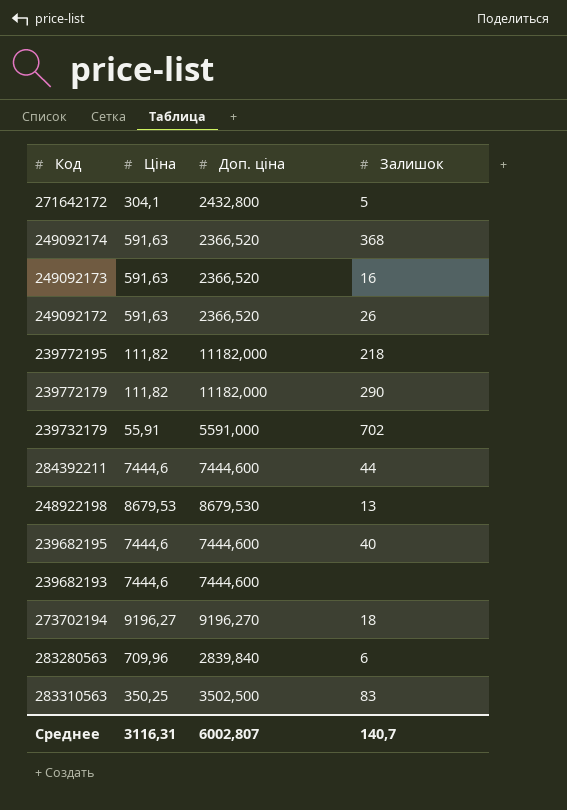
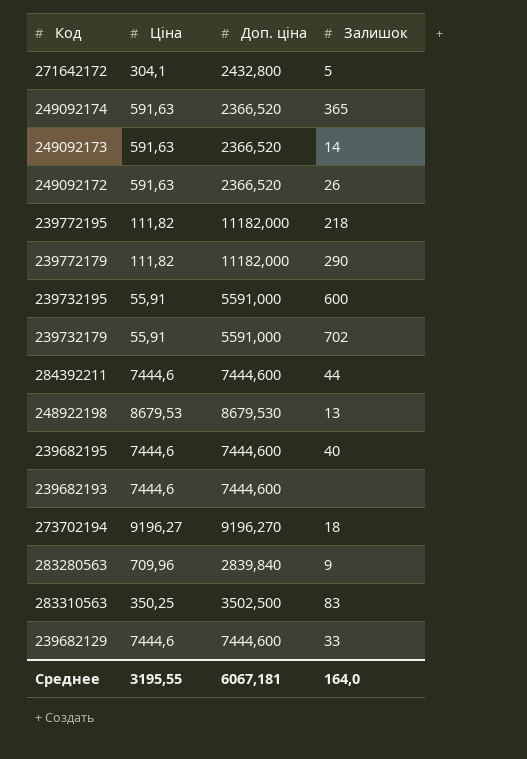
249092174 | Залишок: 368 -> 365
249092173 | Залишок: 16 -> 14
row 239732195: none -> 55,91 | 5591,000 | 600
283280563 | Залишок: 6 -> 9
row 239682129: none -> 7444,6 | 7444,600 | 33
Среднее | Ціна: 3116,31 -> 3195,55
Среднее | Доп. ціна: 6002,807 -> 6067,181
Среднее | Залишок: 140,7 -> 164,0

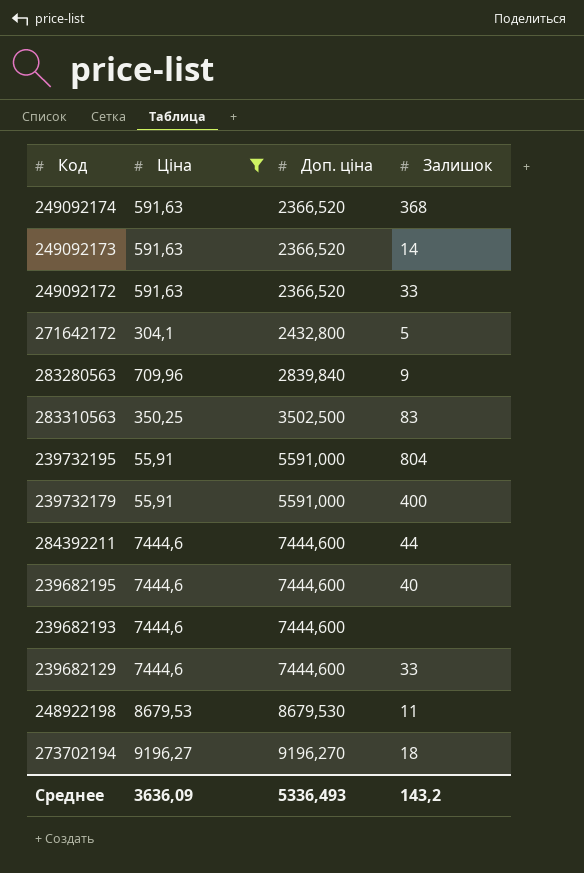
filter: none -> Ціна != 111,82
row order: none -> Доп. ціна ascending
249092174 | Залишок: 365 -> 368
249092172 | Залишок: 26 -> 33
239732195 | Залишок: 600 -> 804
239732179 | Залишок: 702 -> 400
248922198 | Залишок: 13 -> 11
Среднее | Ціна: 3195,55 -> 3636,09
Среднее | Доп. ціна: 6067,181 -> 5336,493
Среднее | Залишок: 164,0 -> 143,2

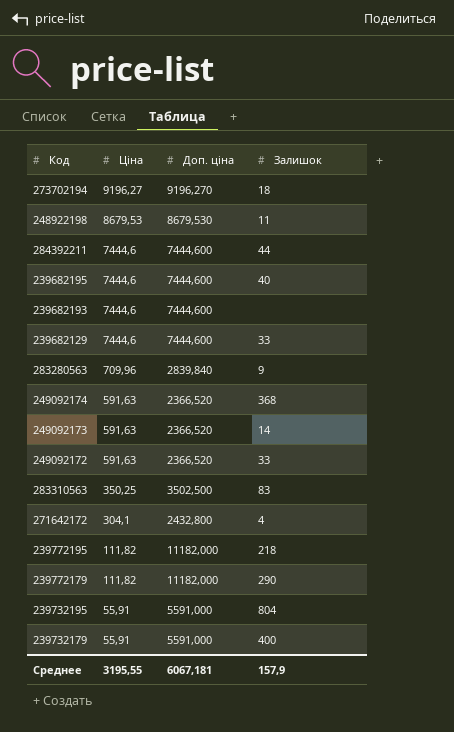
filter: Ціна != 111,82 -> none
row order: Доп. ціна ascending -> Ціна descending
271642172 | Залишок: 5 -> 4
Среднее | Ціна: 3636,09 -> 3195,55
Среднее | Доп. ціна: 5336,493 -> 6067,181
Среднее | Залишок: 143,2 -> 157,9

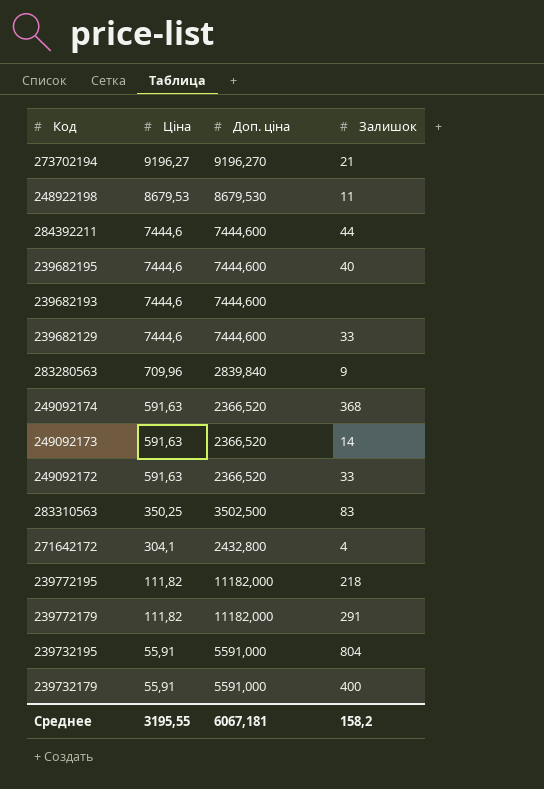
273702194 | Залишок: 18 -> 21
239772179 | Залишок: 290 -> 291
Среднее | Залишок: 157,9 -> 158,2

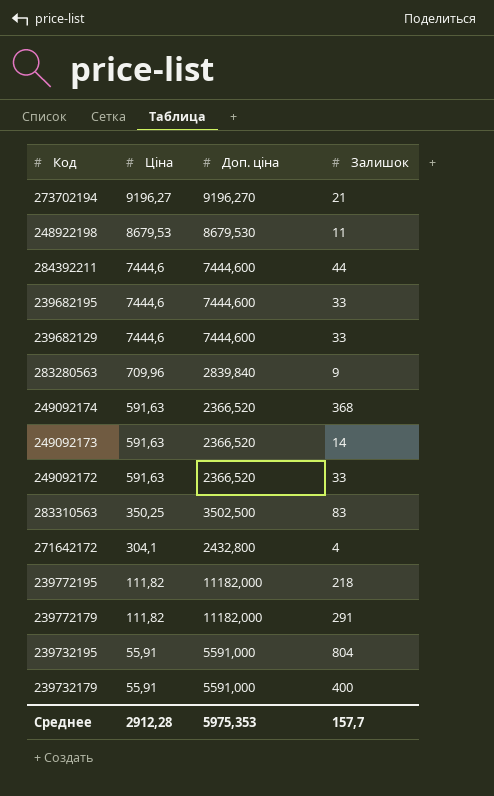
row 239682193: 7444,6 | 7444,600 | none -> none
239682195 | Залишок: 40 -> 33
Среднее | Ціна: 3195,55 -> 2912,28
Среднее | Доп. ціна: 6067,181 -> 5975,353
Среднее | Залишок: 158,2 -> 157,7

